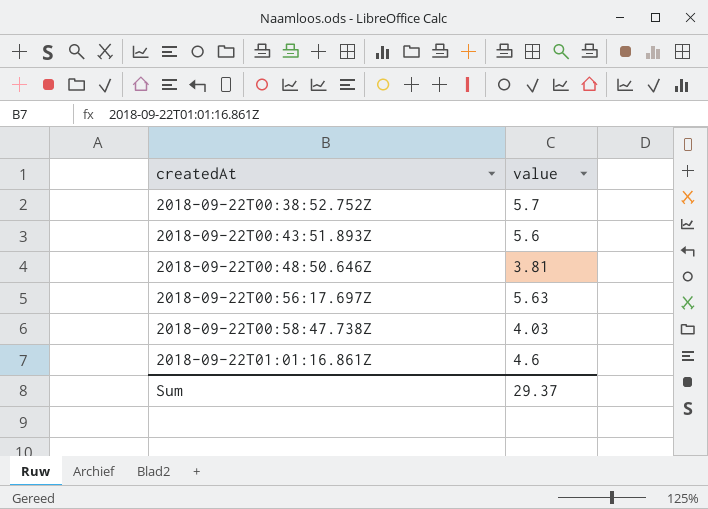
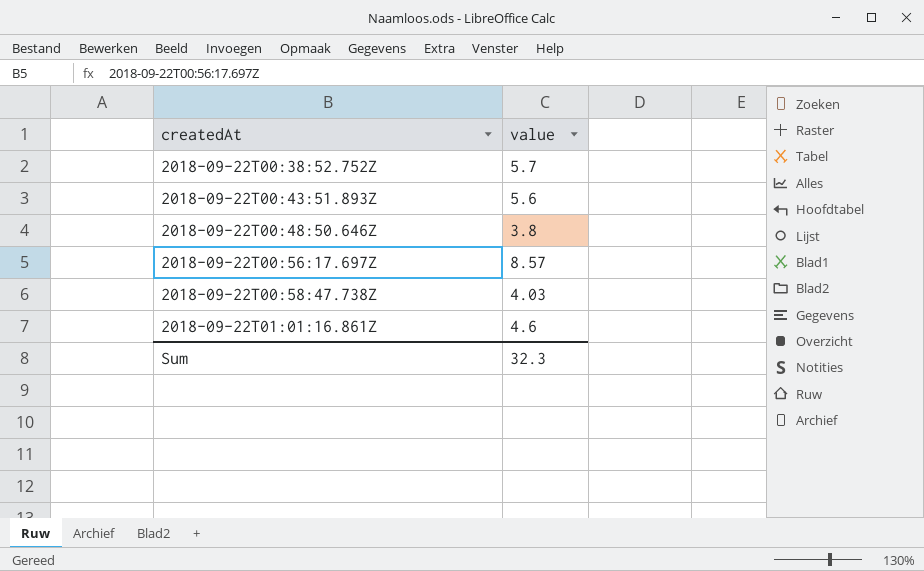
2018-09-22T00:48:50.646Z | value: 3.81 -> 3.8
2018-09-22T00:56:17.697Z | value: 5.63 -> 8.57
Sum | value: 29.37 -> 32.3

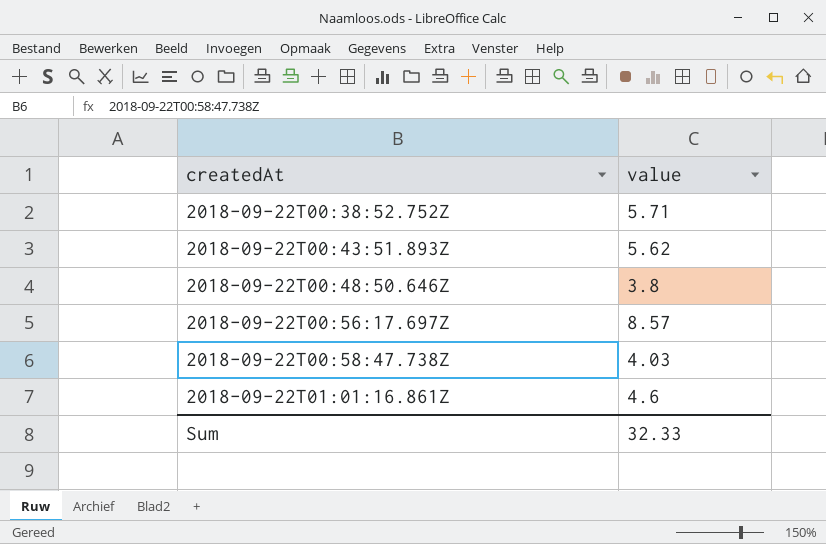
2018-09-22T00:38:52.752Z | value: 5.7 -> 5.71
2018-09-22T00:43:51.893Z | value: 5.6 -> 5.62
Sum | value: 32.3 -> 32.33

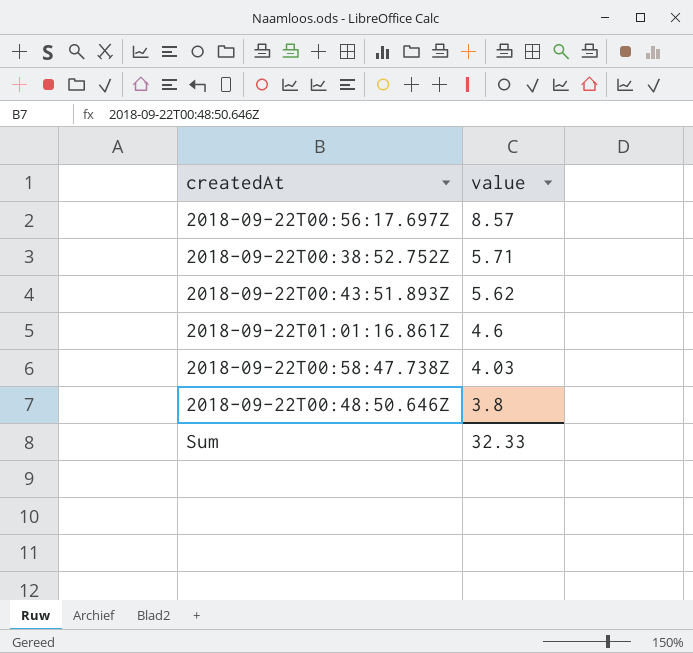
row order: createdAt ascending -> value descending

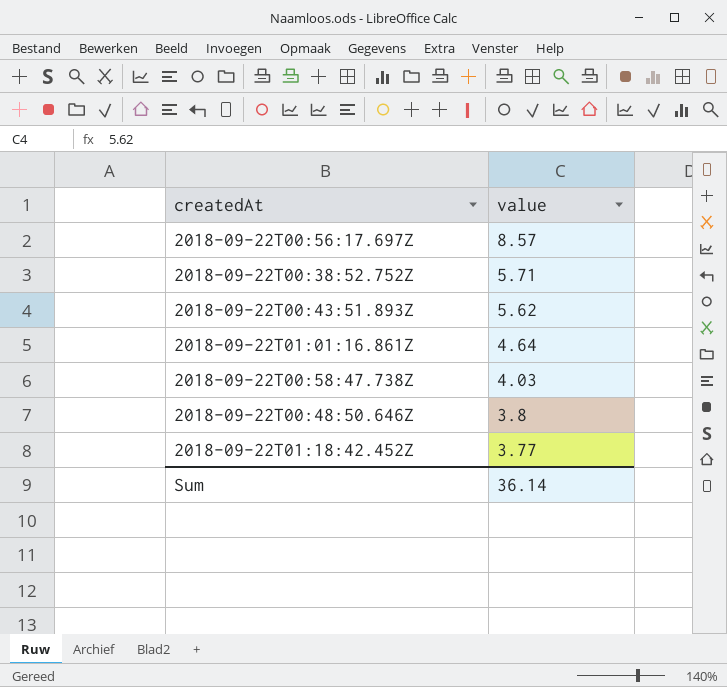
2018-09-22T01:01:16.861Z | value: 4.6 -> 4.64
row 2018-09-22T01:18:42.452Z: none -> 3.77
Sum | value: 32.33 -> 36.14

